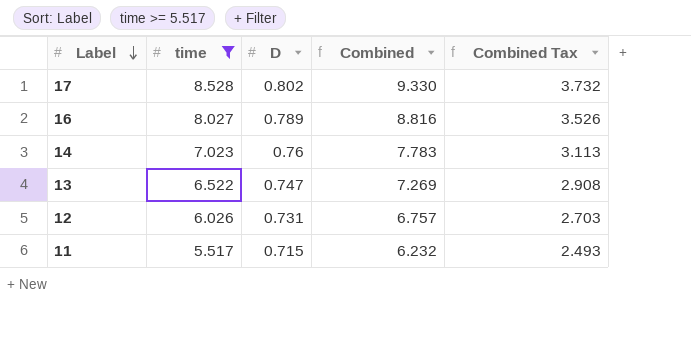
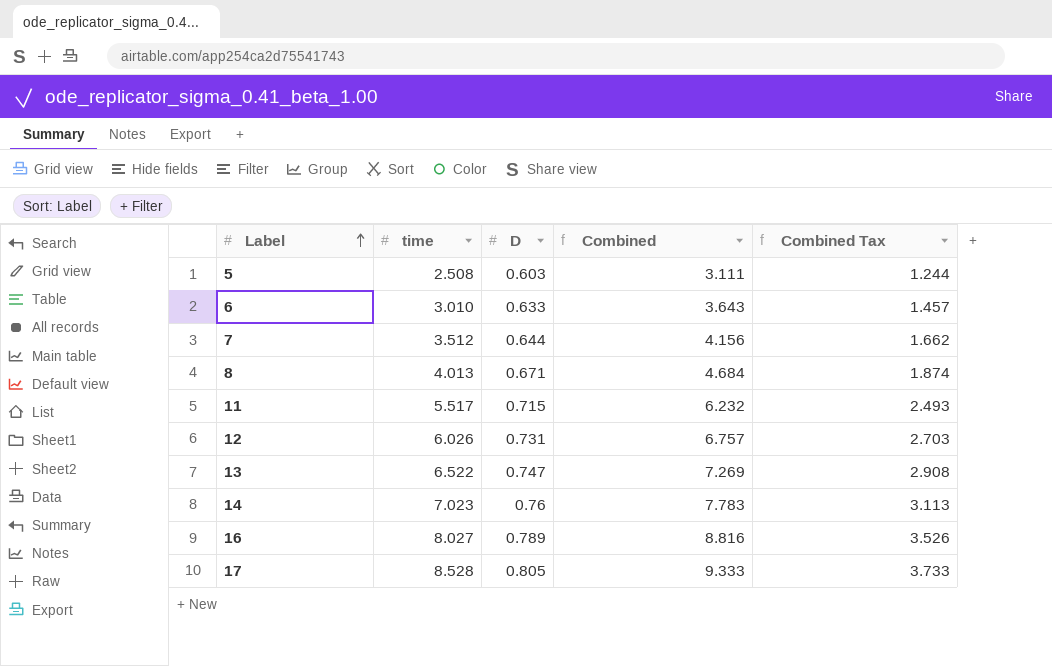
filter: time >= 5.517 -> none
row order: Label descending -> Label ascending
17 | D: 0.802 -> 0.805
17 | Combined: 9.330 -> 9.333
17 | Combined Tax: 3.732 -> 3.733

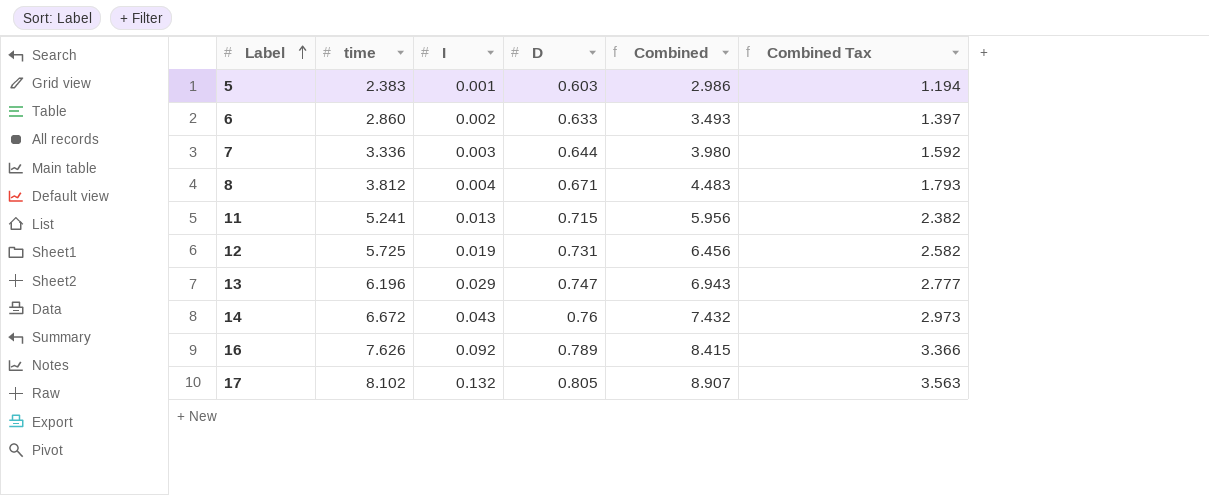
column I | position: none -> 3
5 | time: 2.508 -> 2.383
5 | Combined: 3.111 -> 2.986
5 | Combined Tax: 1.244 -> 1.194
6 | time: 3.010 -> 2.860
6 | Combined: 3.643 -> 3.493
6 | Combined Tax: 1.457 -> 1.397
7 | time: 3.512 -> 3.336
7 | Combined: 4.156 -> 3.980
7 | Combined Tax: 1.662 -> 1.592
8 | time: 4.013 -> 3.812
8 | Combined: 4.684 -> 4.483
8 | Combined Tax: 1.874 -> 1.793
11 | time: 5.517 -> 5.241
11 | Combined: 6.232 -> 5.956
11 | Combined Tax: 2.493 -> 2.382
12 | time: 6.026 -> 5.725
12 | Combined: 6.757 -> 6.456
12 | Combined Tax: 2.703 -> 2.582
13 | time: 6.522 -> 6.196
13 | Combined: 7.269 -> 6.943
13 | Combined Tax: 2.908 -> 2.777
14 | time: 7.023 -> 6.672
14 | Combined: 7.783 -> 7.432
14 | Combined Tax: 3.113 -> 2.973
16 | time: 8.027 -> 7.626
16 | Combined: 8.816 -> 8.415
16 | Combined Tax: 3.526 -> 3.366
17 | time: 8.528 -> 8.102
17 | Combined: 9.333 -> 8.907
17 | Combined Tax: 3.733 -> 3.563

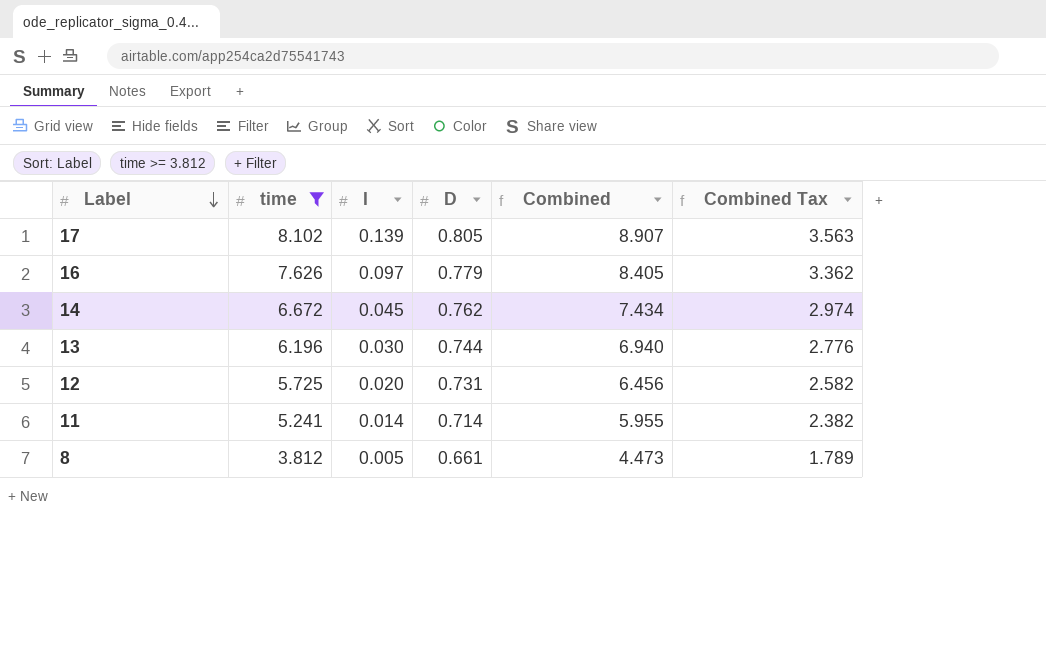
filter: none -> time >= 3.812
row order: Label ascending -> Label descending
17 | I: 0.132 -> 0.139
16 | I: 0.092 -> 0.097
16 | D: 0.789 -> 0.779
16 | Combined: 8.415 -> 8.405
16 | Combined Tax: 3.366 -> 3.362
14 | I: 0.043 -> 0.045
14 | D: 0.76 -> 0.762
14 | Combined: 7.432 -> 7.434
14 | Combined Tax: 2.973 -> 2.974
13 | I: 0.029 -> 0.030
13 | D: 0.747 -> 0.744
13 | Combined: 6.943 -> 6.940
13 | Combined Tax: 2.777 -> 2.776
12 | I: 0.019 -> 0.020
11 | I: 0.013 -> 0.014
11 | D: 0.715 -> 0.714
11 | Combined: 5.956 -> 5.955
8 | I: 0.004 -> 0.005
8 | D: 0.671 -> 0.661
8 | Combined: 4.483 -> 4.473
8 | Combined Tax: 1.793 -> 1.789

